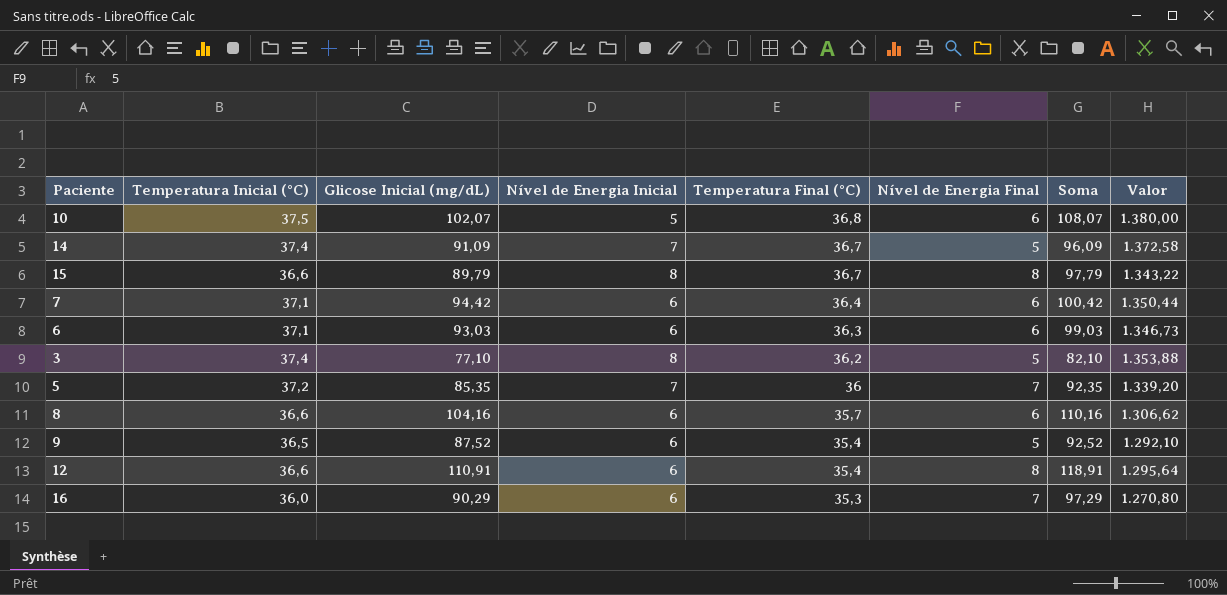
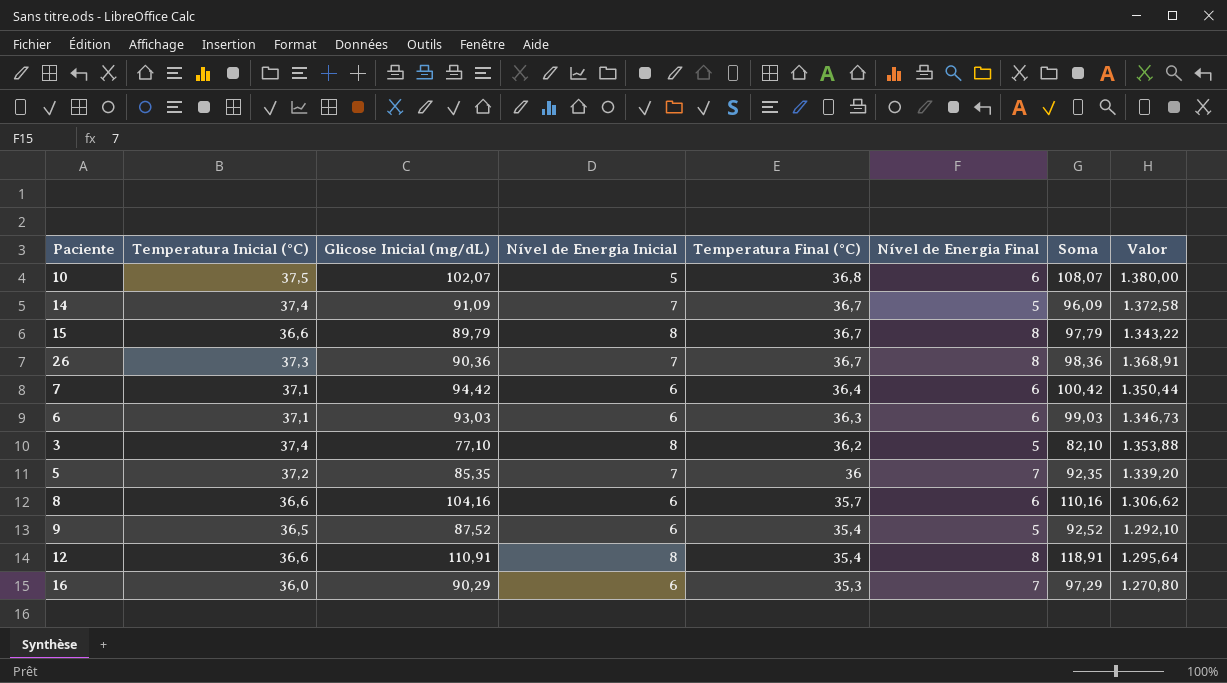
row 26: none -> 37,3 | 90,36 | 7 | 36,7 | 8 | 98,36 | 1.368,91
12 | Nível de Energia Inicial: 6 -> 8

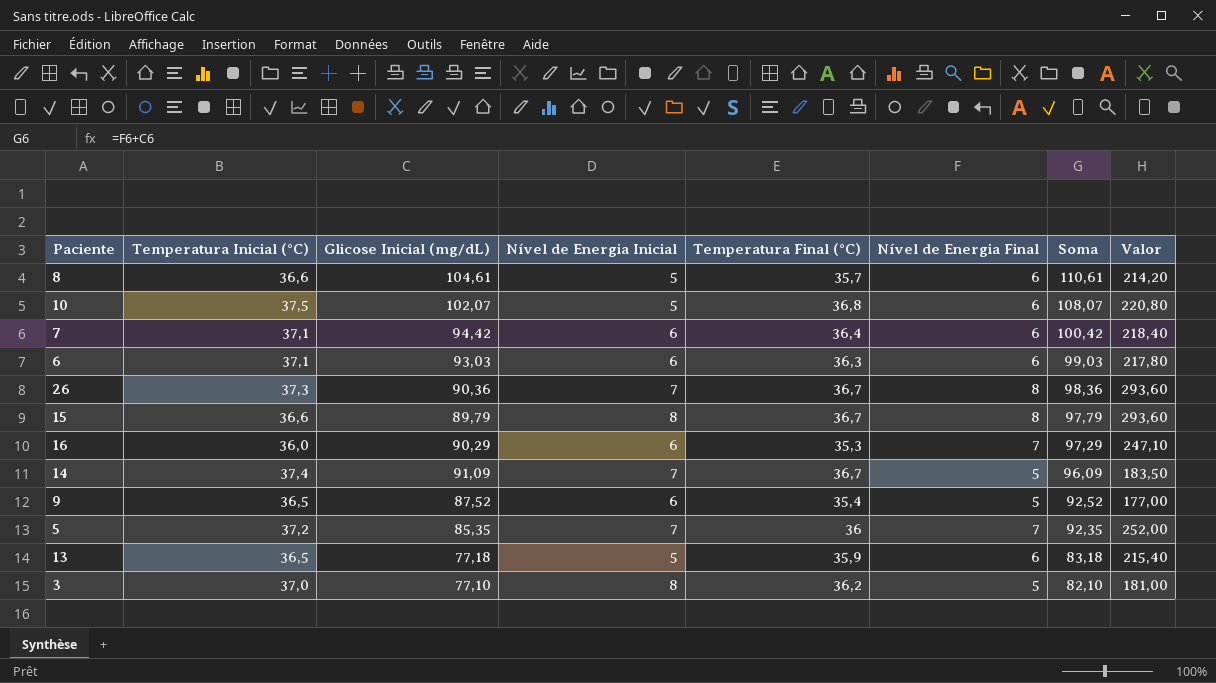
row order: Temperatura Final (°C) descending -> Soma descending
column Valor | formula: [Temperatura Inicial (°C)] * [Temperatura Final (°C)] -> [Temperatura Final (°C)] * [Nível de Energia Final]
row 12: 36,6 | 110,91 | 8 | 35,4 | 8 | 118,91 | 1.295,64 -> none
8 | Glicose Inicial (mg/dL): 104,16 -> 104,61
8 | Nível de Energia Inicial: 6 -> 5
8 | Soma: 110,16 -> 110,61
row 13: none -> 36,5 | 77,18 | 5 | 35,9 | 6 | 83,18 | 215,40
3 | Temperatura Inicial (°C): 37,4 -> 37,0

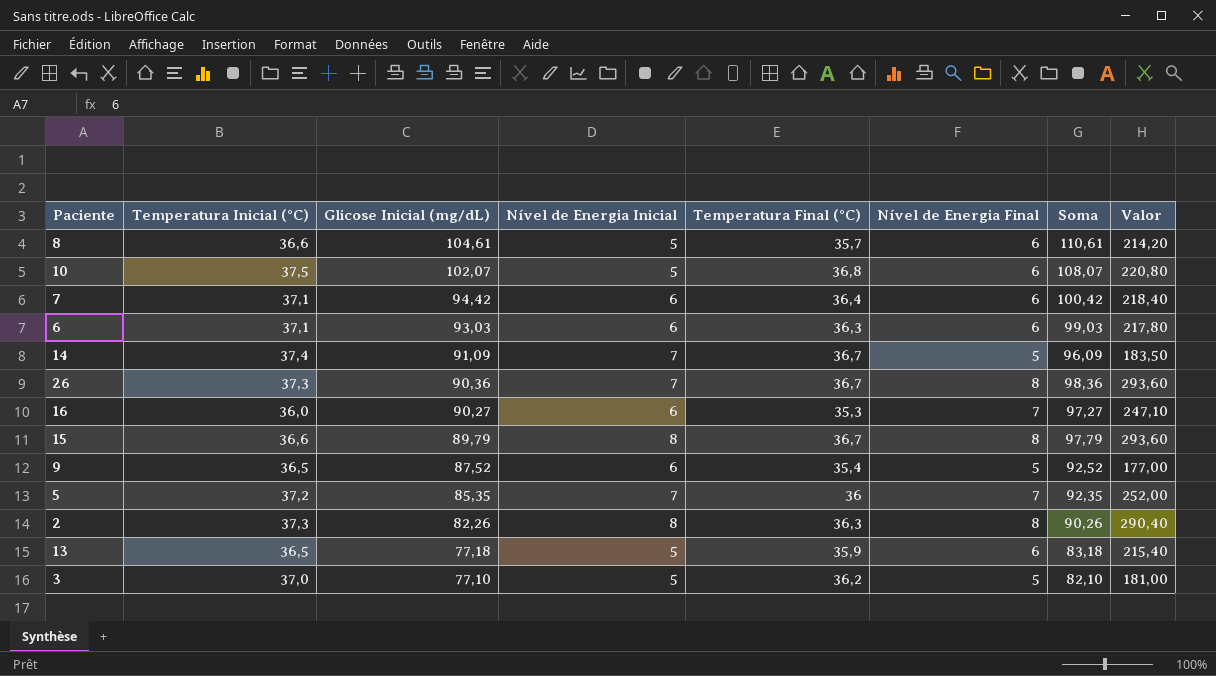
row order: Soma descending -> Glicose Inicial (mg/dL) descending
16 | Glicose Inicial (mg/dL): 90,29 -> 90,27
16 | Soma: 97,29 -> 97,27
row 2: none -> 37,3 | 82,26 | 8 | 36,3 | 8 | 90,26 | 290,40
3 | Nível de Energia Inicial: 8 -> 5

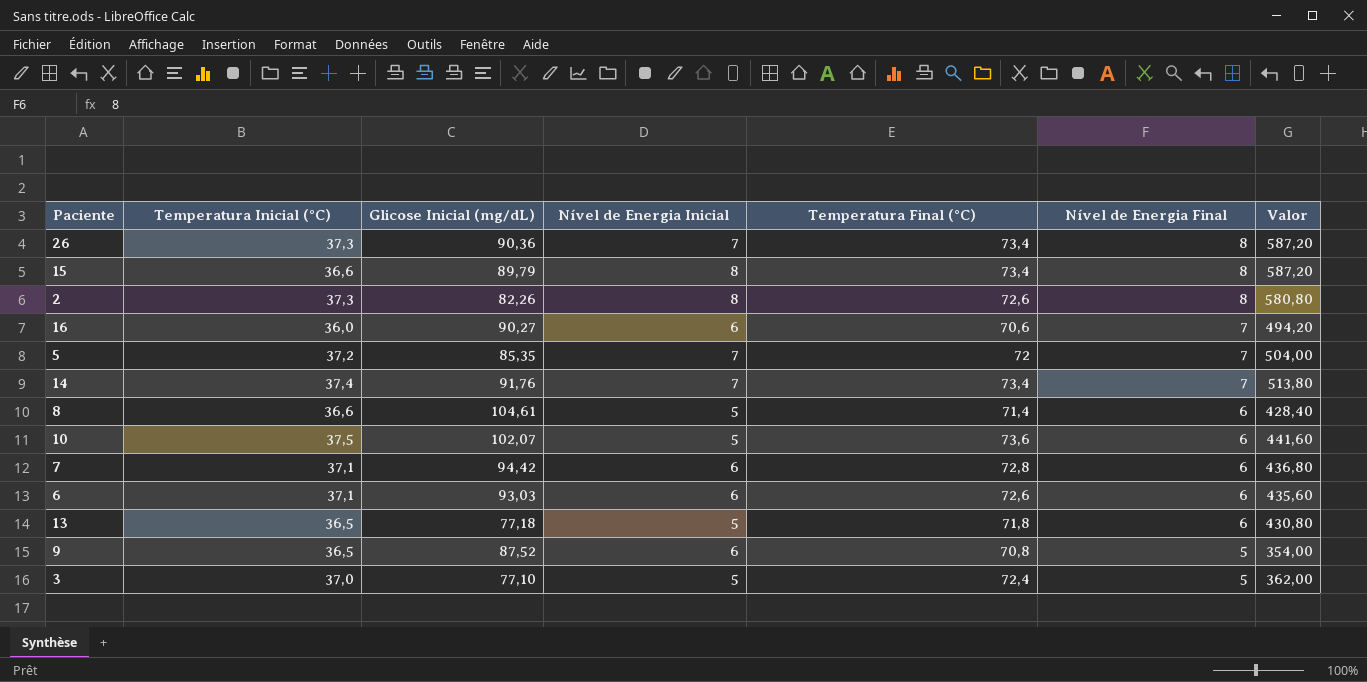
row order: Glicose Inicial (mg/dL) descending -> Nível de Energia Final descending
column Soma | formula: [Glicose Inicial (mg/dL)] + [Nível de Energia Final] -> none
26 | Temperatura Final (°C): 36,7 -> 73,4
26 | Valor: 293,60 -> 587,20
15 | Temperatura Final (°C): 36,7 -> 73,4
15 | Valor: 293,60 -> 587,20
2 | Temperatura Final (°C): 36,3 -> 72,6
2 | Valor: 290,40 -> 580,80
16 | Temperatura Final (°C): 35,3 -> 70,6
16 | Valor: 247,10 -> 494,20
5 | Temperatura Final (°C): 36 -> 72
5 | Valor: 252,00 -> 504,00
14 | Glicose Inicial (mg/dL): 91,09 -> 91,76
14 | Temperatura Final (°C): 36,7 -> 73,4
14 | Nível de Energia Final: 5 -> 7
14 | Valor: 183,50 -> 513,80
8 | Temperatura Final (°C): 35,7 -> 71,4
8 | Valor: 214,20 -> 428,40
10 | Temperatura Final (°C): 36,8 -> 73,6
10 | Valor: 220,80 -> 441,60
7 | Temperatura Final (°C): 36,4 -> 72,8
7 | Valor: 218,40 -> 436,80
6 | Temperatura Final (°C): 36,3 -> 72,6
6 | Valor: 217,80 -> 435,60
13 | Temperatura Final (°C): 35,9 -> 71,8
13 | Valor: 215,40 -> 430,80
9 | Temperatura Final (°C): 35,4 -> 70,8
9 | Valor: 177,00 -> 354,00
3 | Temperatura Final (°C): 36,2 -> 72,4
3 | Valor: 181,00 -> 362,00

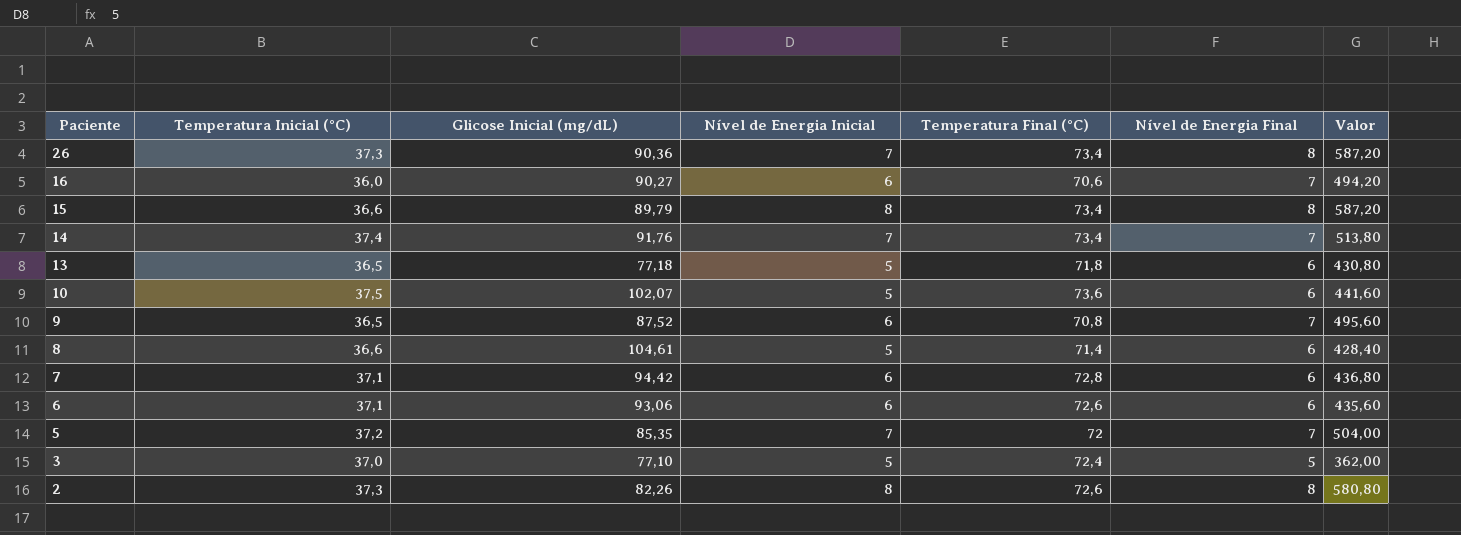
row order: Nível de Energia Final descending -> Paciente descending
9 | Nível de Energia Final: 5 -> 7
9 | Valor: 354,00 -> 495,60
6 | Glicose Inicial (mg/dL): 93,03 -> 93,06

